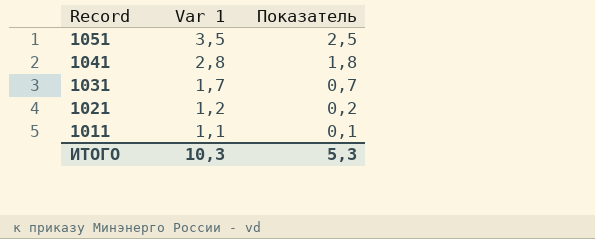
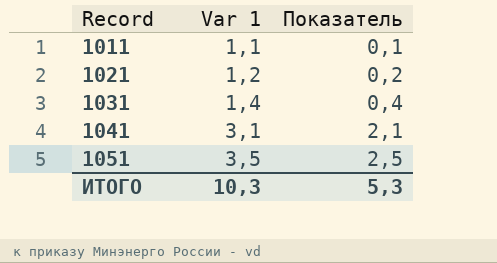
row order: Record descending -> Record ascending
1031 | Var 1: 1,7 -> 1,4
1031 | Показатель: 0,7 -> 0,4
1041 | Var 1: 2,8 -> 3,1
1041 | Показатель: 1,8 -> 2,1

